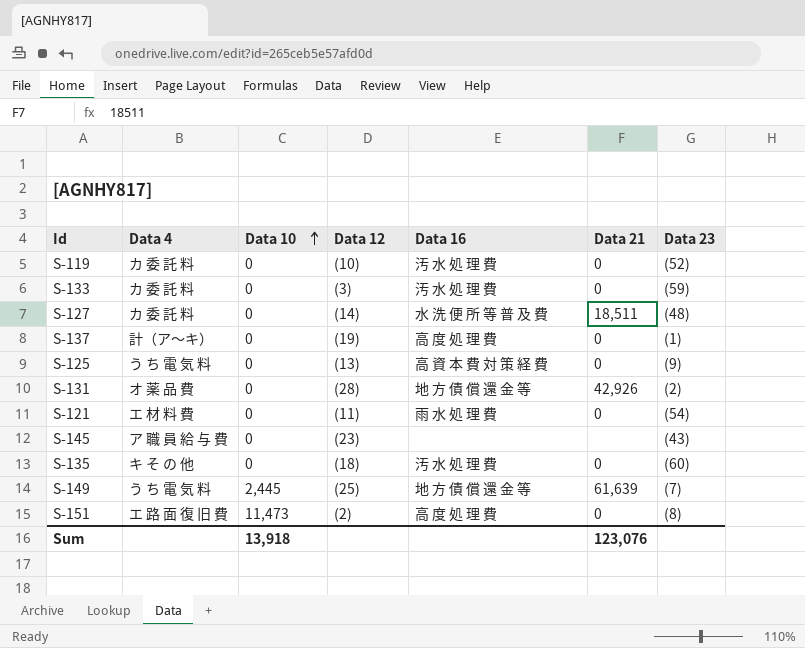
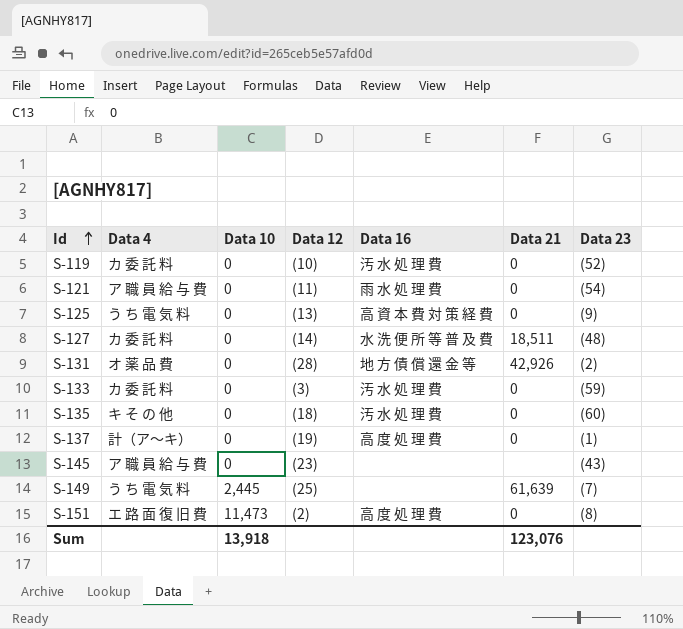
row order: Data 10 ascending -> Id ascending
S-121 | Data 4: エ 材 料 費 -> ア 職 員 給 与 費
S-149 | Data 16: 地 方 債 償 還 金 等 -> none

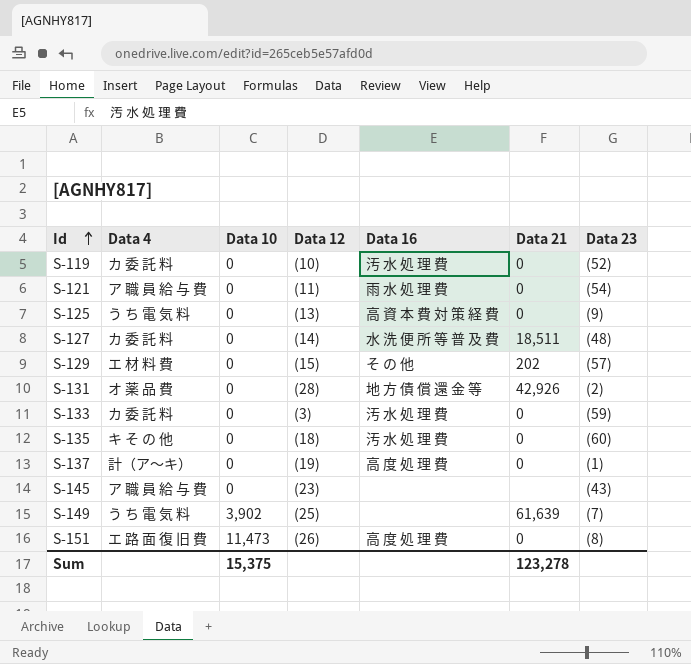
row S-129: none -> エ 材 料 費 | 0 | (15) | そ の 他 | 202 | (57)
S-149 | Data 10: 2,445 -> 3,902
S-151 | Data 12: (2) -> (26)
Sum | Data 10: 13,918 -> 15,375
Sum | Data 21: 123,076 -> 123,278

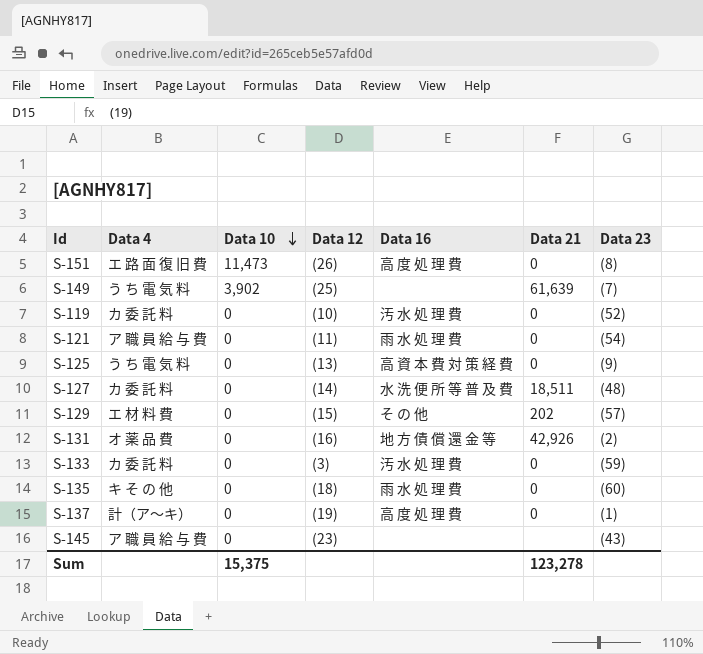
row order: Id ascending -> Data 10 descending
S-131 | Data 12: (28) -> (16)
S-135 | Data 16: 汚 水 処 理 費 -> 雨 水 処 理 費

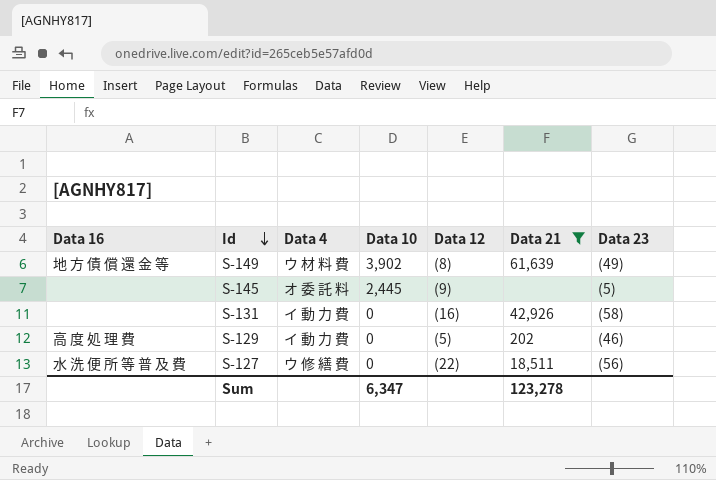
filter: none -> Data 21 != 0
row order: Data 10 descending -> Id descending
column Data 16 | position: 5 -> 1
S-149 | Data 16: none -> 地 方 債 償 還 金 等
S-149 | Data 4: う ち 電 気 料 -> ウ 材 料 費
S-149 | Data 12: (25) -> (8)
S-149 | Data 23: (7) -> (49)
S-145 | Data 4: ア 職 員 給 与 費 -> オ 委 託 料
S-145 | Data 10: 0 -> 2,445
S-145 | Data 12: (23) -> (9)
S-145 | Data 23: (43) -> (5)
S-131 | Data 16: 地 方 債 償 還 金 等 -> none
S-131 | Data 4: オ 薬 品 費 -> イ 動 力 費
S-131 | Data 23: (2) -> (58)
S-129 | Data 16: そ の 他 -> 高 度 処 理 費
S-129 | Data 4: エ 材 料 費 -> イ 動 力 費
S-129 | Data 12: (15) -> (5)
S-129 | Data 23: (57) -> (46)
S-127 | Data 4: カ 委 託 料 -> ウ 修 繕 費
S-127 | Data 12: (14) -> (22)
S-127 | Data 23: (48) -> (56)
Sum | Data 10: 15,375 -> 6,347

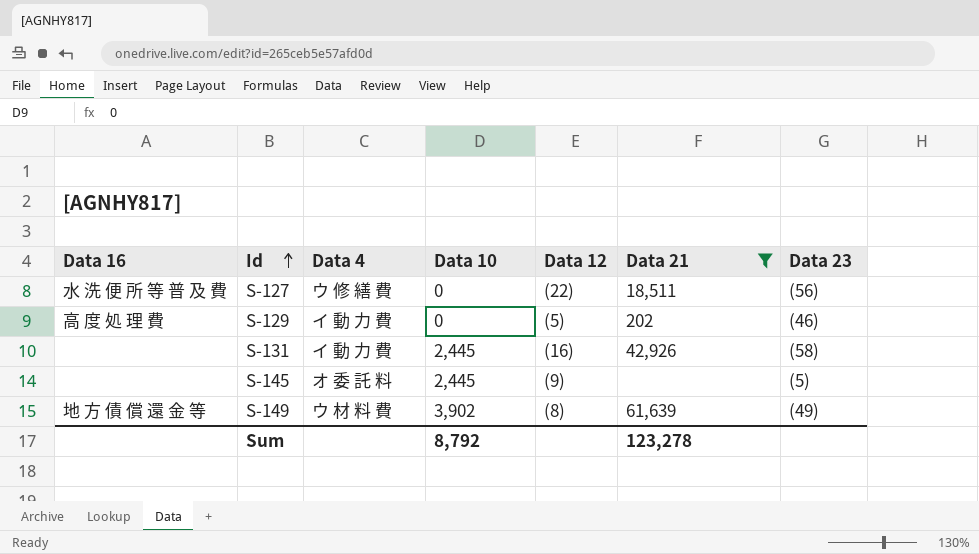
row order: Id descending -> Id ascending
S-131 | Data 10: 0 -> 2,445
Sum | Data 10: 6,347 -> 8,792

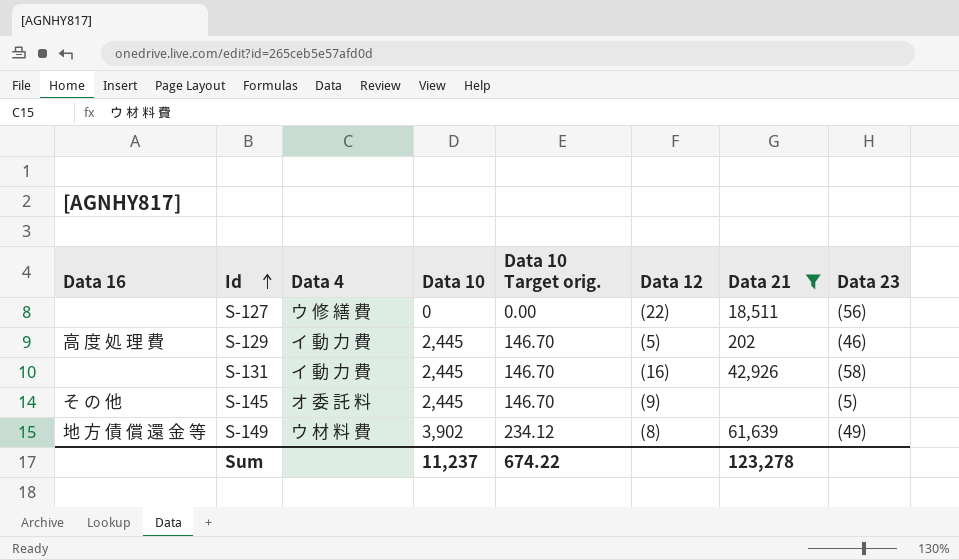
column Data 10 Target orig. | formula: none -> [Data 10] * 0.06
S-127 | Data 16: 水 洗 便 所 等 普 及 費 -> none
S-129 | Data 10: 0 -> 2,445
S-145 | Data 16: none -> そ の 他
Sum | Data 10: 8,792 -> 11,237

